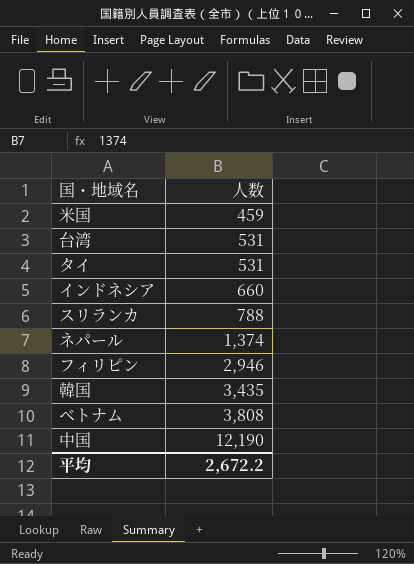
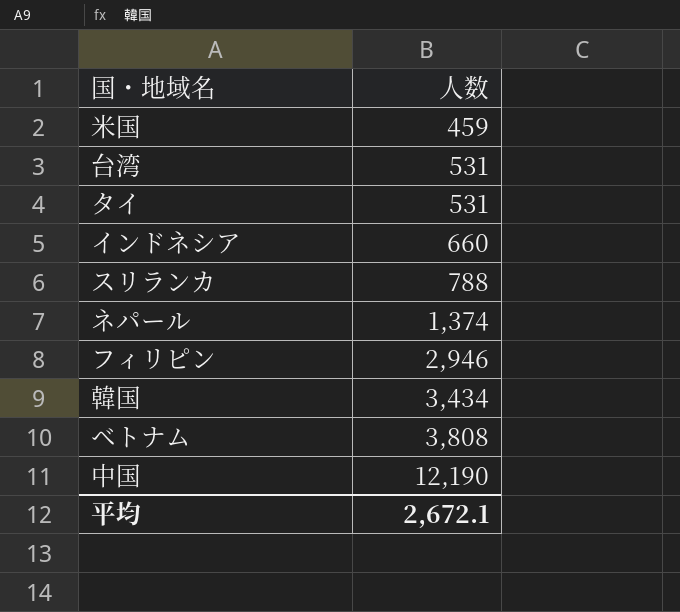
韓国 | 人数: 3,435 -> 3,434
平均 | 人数: 2,672.2 -> 2,672.1

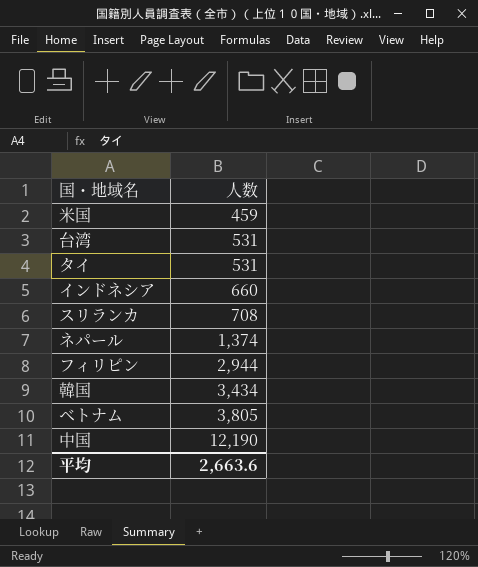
スリランカ | 人数: 788 -> 708
フィリピン | 人数: 2,946 -> 2,944
ベトナム | 人数: 3,808 -> 3,805
平均 | 人数: 2,672.1 -> 2,663.6

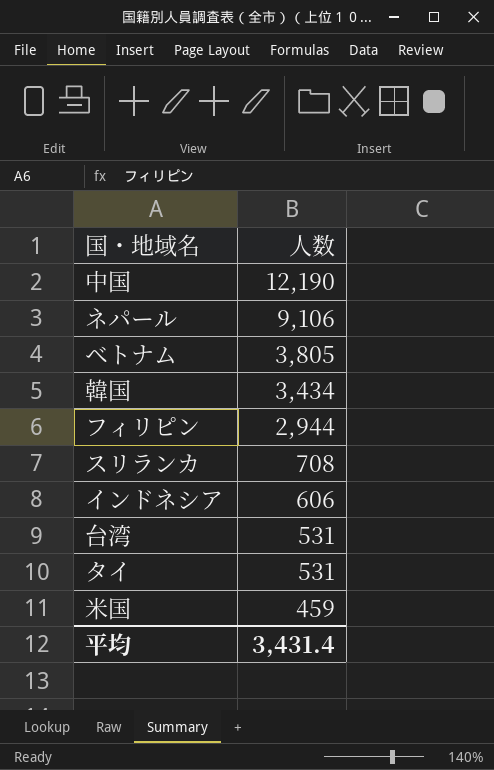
row order: 人数 ascending -> 人数 descending
ネパール | 人数: 1,374 -> 9,106
インドネシア | 人数: 660 -> 606
平均 | 人数: 2,663.6 -> 3,431.4

